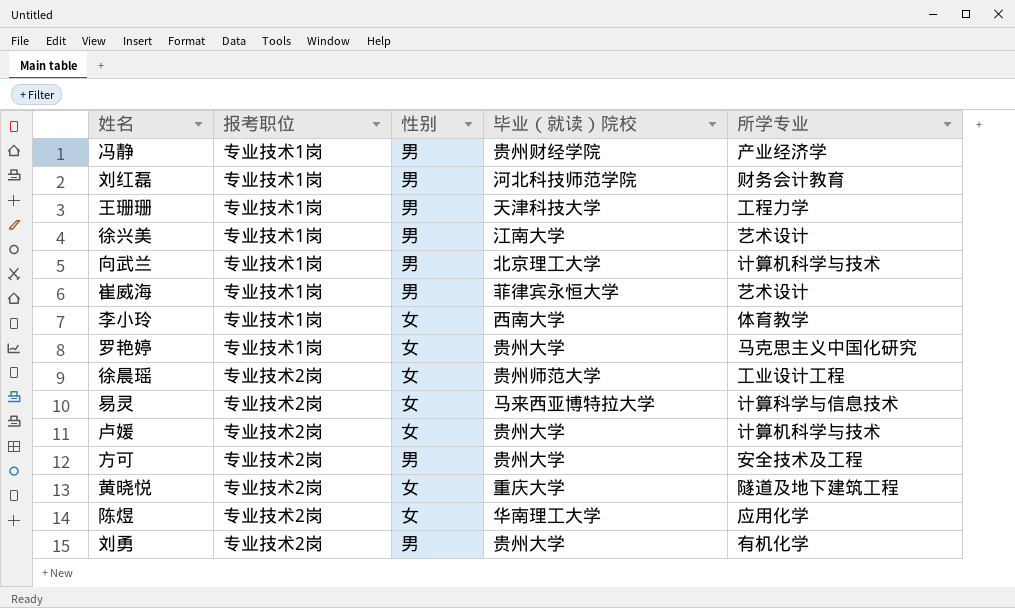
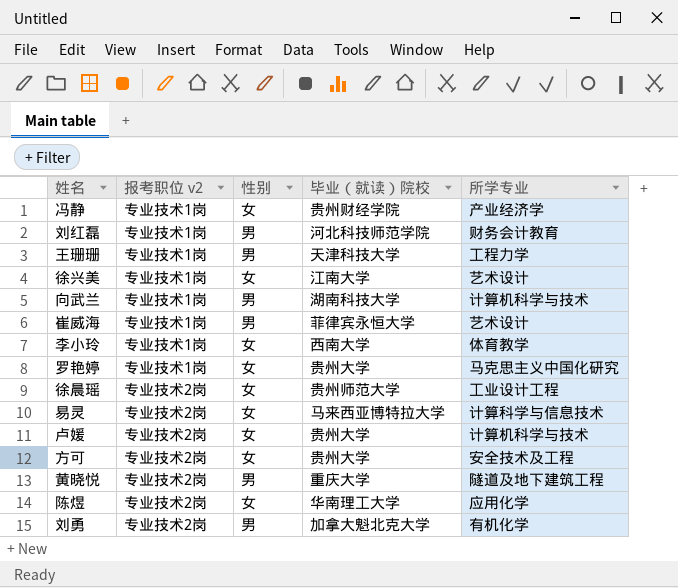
column name: 报考职位 -> 报考职位 v2
冯静 | 性别: 男 -> 女
徐兴美 | 性别: 男 -> 女
向武兰 | 毕业（就读）院校: 北京理工大学 -> 湖南科技大学
方可 | 性别: 男 -> 女
黄晓悦 | 性别: 女 -> 男
刘勇 | 毕业（就读）院校: 贵州大学 -> 加拿大魁北克大学

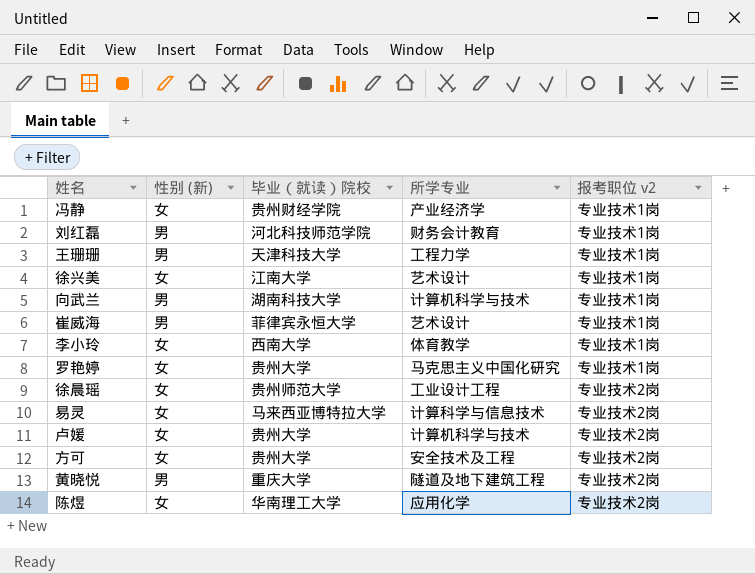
column name: 性别 -> 性别 (新)
column 报考职位 v2 | position: 2 -> 5
row 刘勇: 专业技术2岗 | 男 | 加拿大魁北克大学 | 有机化学 -> none

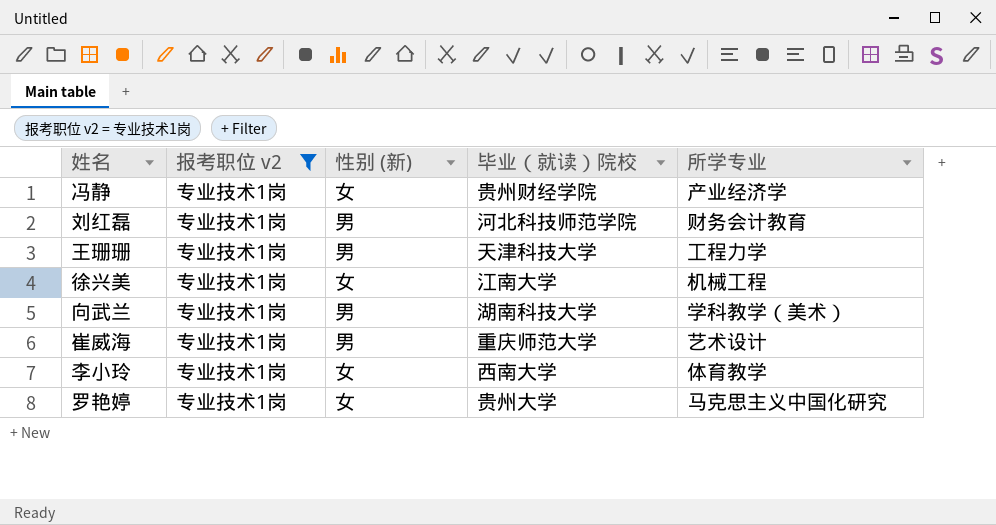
filter: none -> 报考职位 v2 = 专业技术1岗
column 报考职位 v2 | position: 5 -> 2
徐兴美 | 所学专业: 艺术设计 -> 机械工程
向武兰 | 所学专业: 计算机科学与技术 -> 学科教学（美术）
崔威海 | 毕业（就读）院校: 菲律宾永恒大学 -> 重庆师范大学

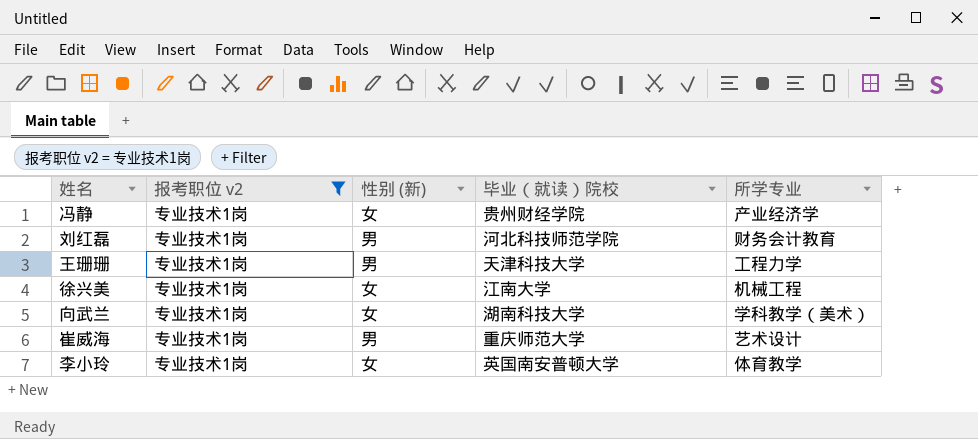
row 罗艳婷: 专业技术1岗 | 女 | 贵州大学 | 马克思主义中国化研究 -> none
向武兰 | 性别 (新): 男 -> 女
李小玲 | 毕业（就读）院校: 西南大学 -> 英国南安普顿大学

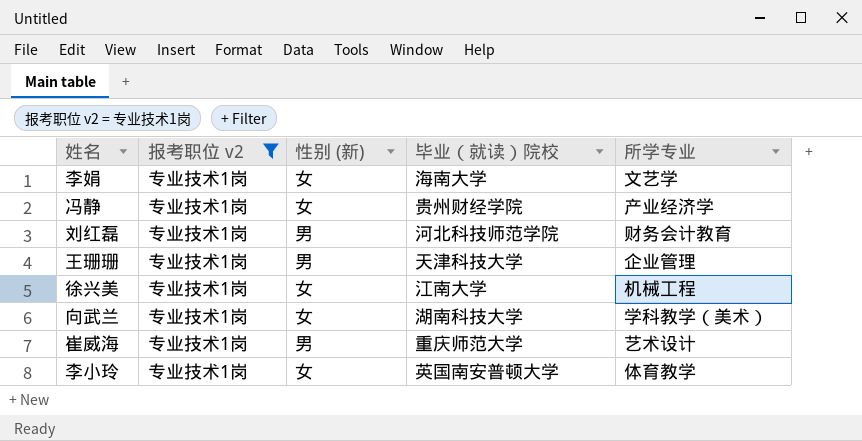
row 李娟: none -> 专业技术1岗 | 女 | 海南大学 | 文艺学
王珊珊 | 所学专业: 工程力学 -> 企业管理

